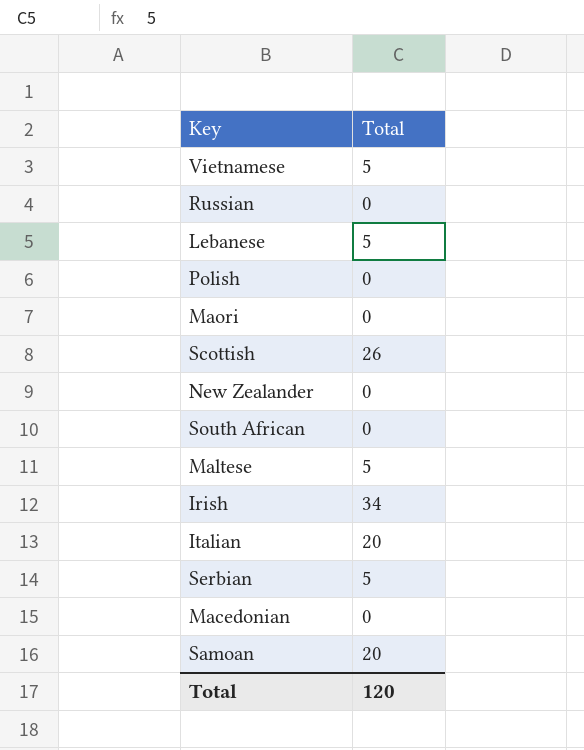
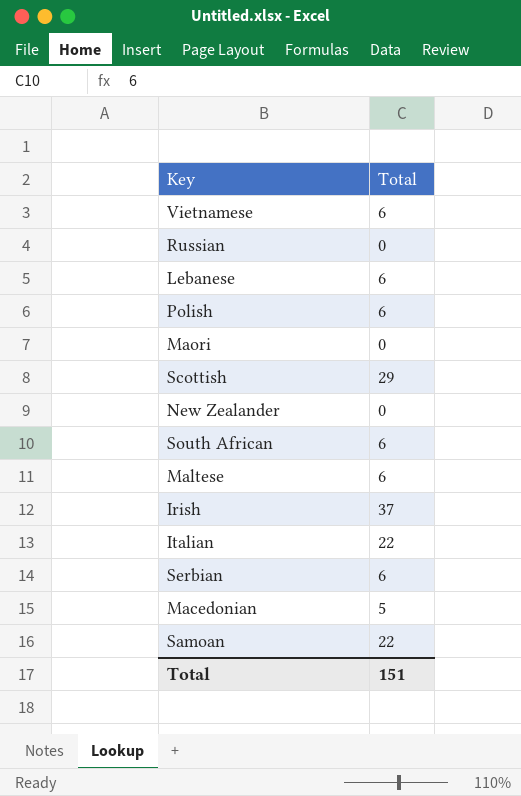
Vietnamese | Total: 5 -> 6
Lebanese | Total: 5 -> 6
Polish | Total: 0 -> 6
Scottish | Total: 26 -> 29
South African | Total: 0 -> 6
Maltese | Total: 5 -> 6
Irish | Total: 34 -> 37
Italian | Total: 20 -> 22
Serbian | Total: 5 -> 6
Macedonian | Total: 0 -> 5
Samoan | Total: 20 -> 22
Total | Total: 120 -> 151

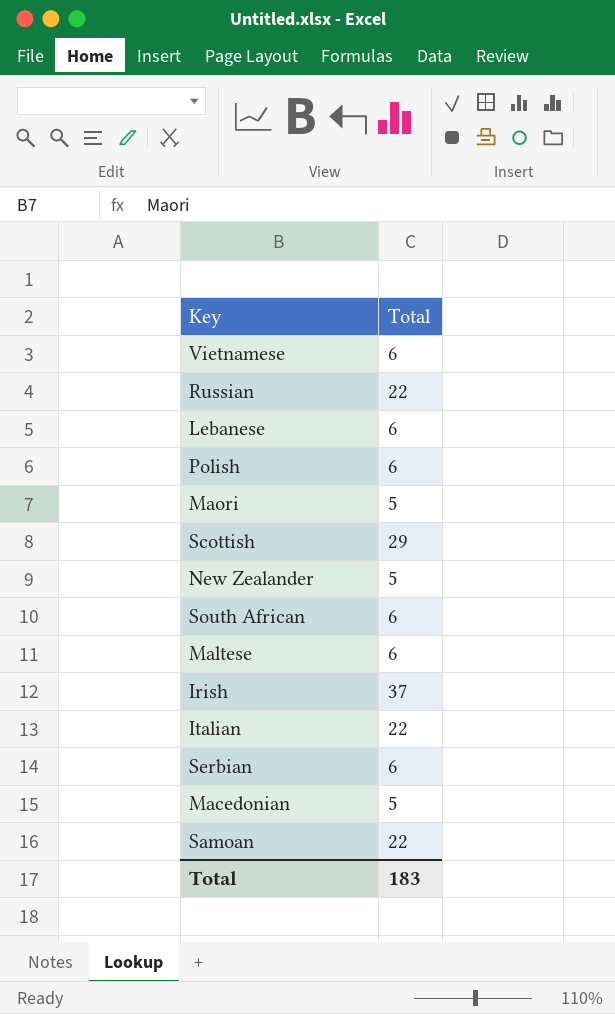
Russian | Total: 0 -> 22
Maori | Total: 0 -> 5
New Zealander | Total: 0 -> 5
Total | Total: 151 -> 183

